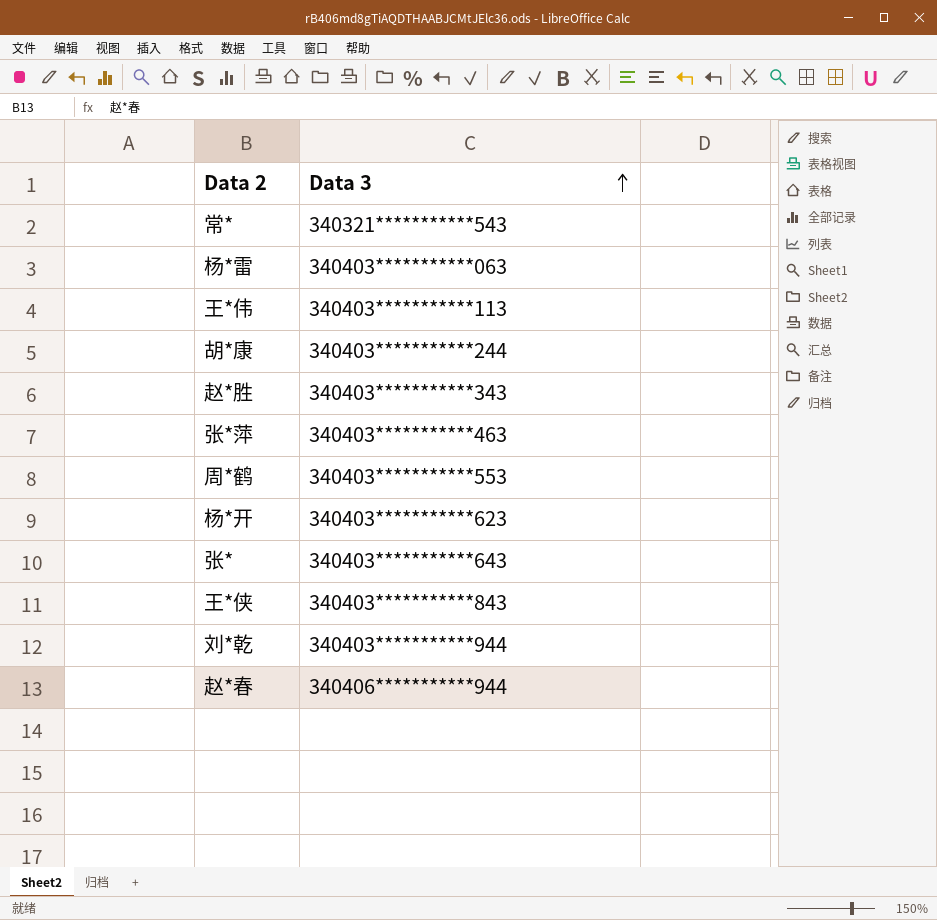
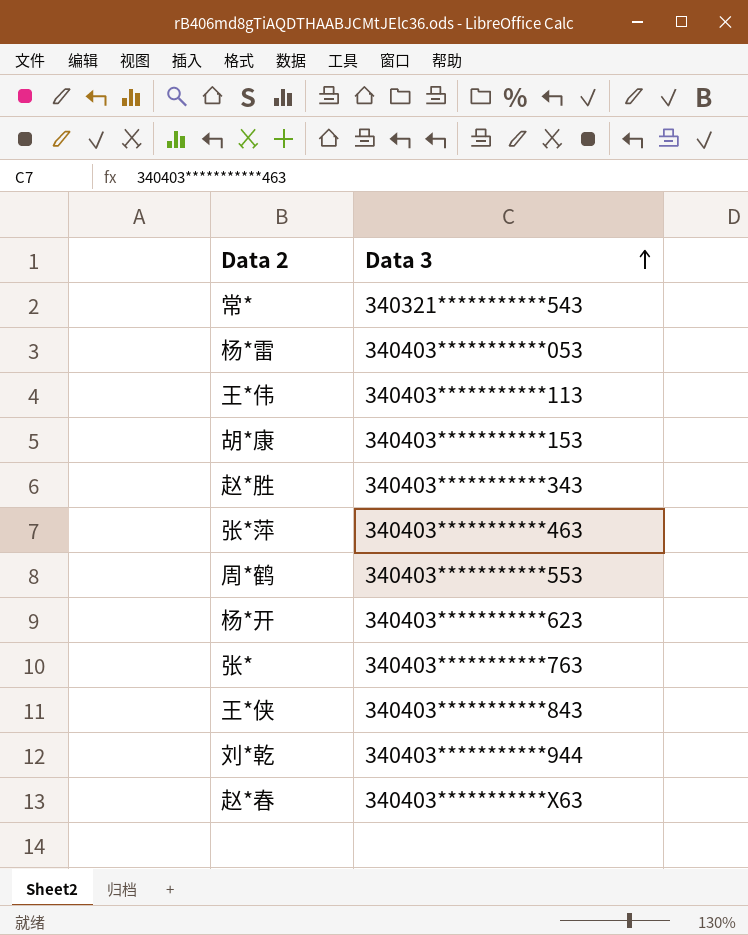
杨*雷 | Data 3: 340403***********063 -> 340403***********053
胡*康 | Data 3: 340403***********244 -> 340403***********153
张* | Data 3: 340403***********643 -> 340403***********763
赵*春 | Data 3: 340406***********944 -> 340403***********X63

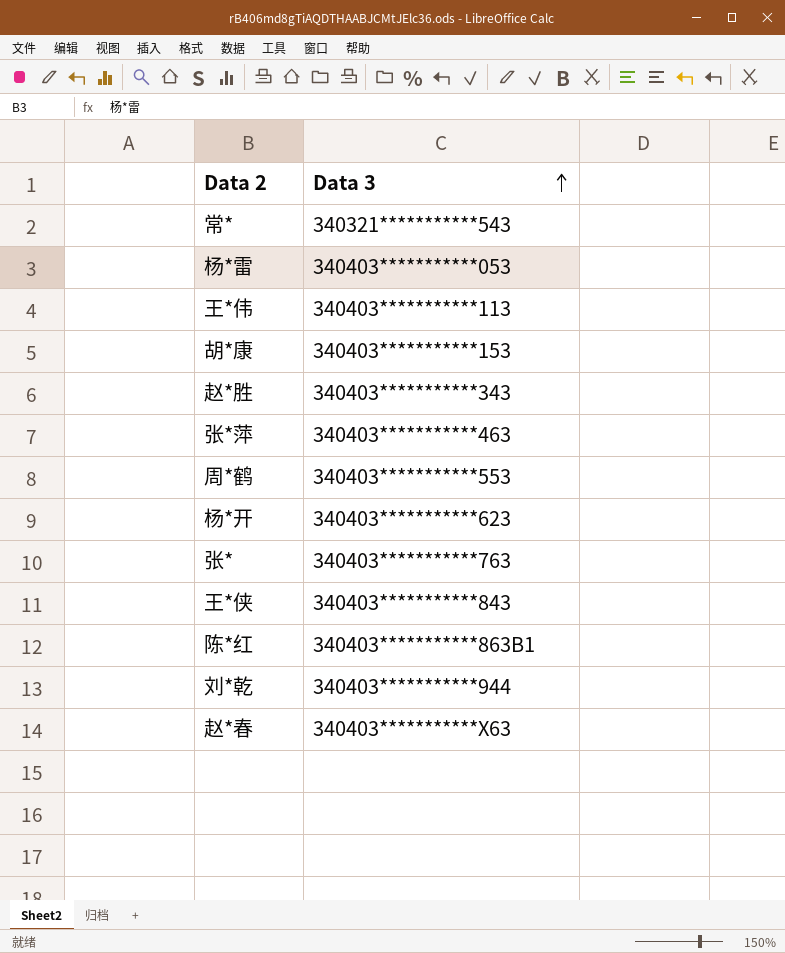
row 陈*红: none -> 340403***********863B1

